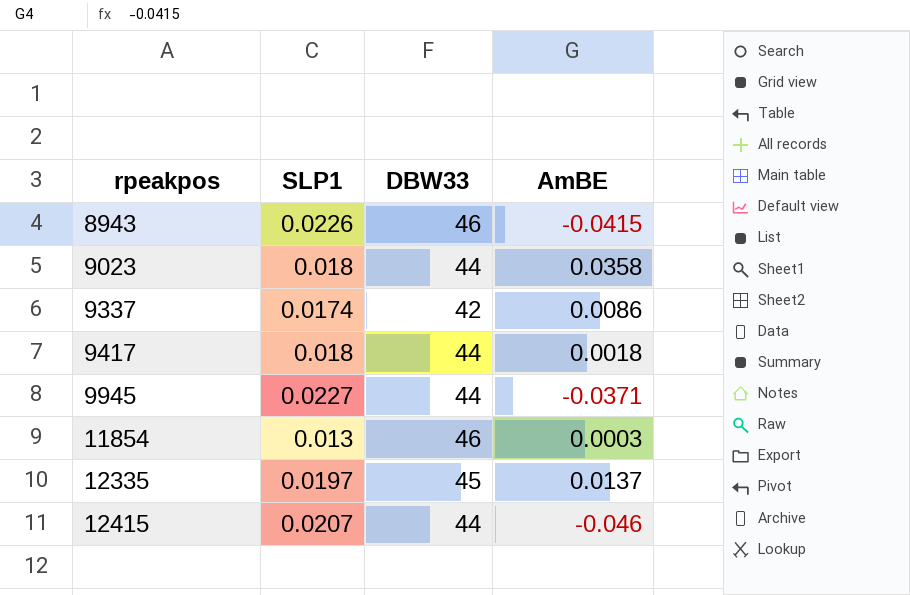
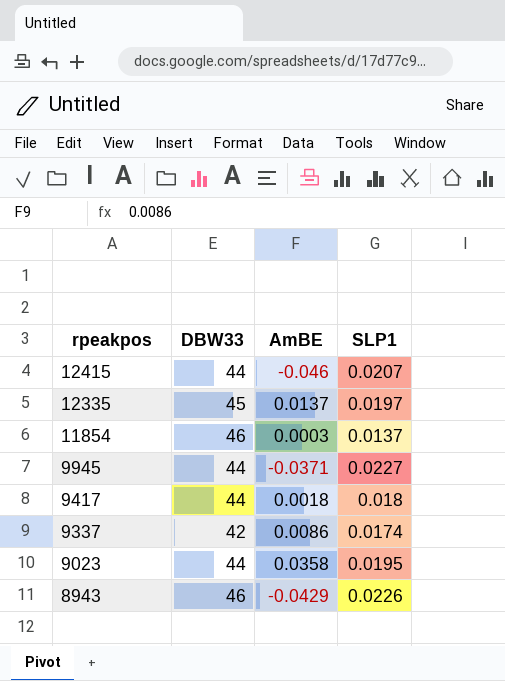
row order: rpeakpos ascending -> rpeakpos descending
column SLP1 | position: 2 -> 4
11854 | SLP1: 0.013 -> 0.0137
9023 | SLP1: 0.018 -> 0.0195
8943 | AmBE: -0.0415 -> -0.0429

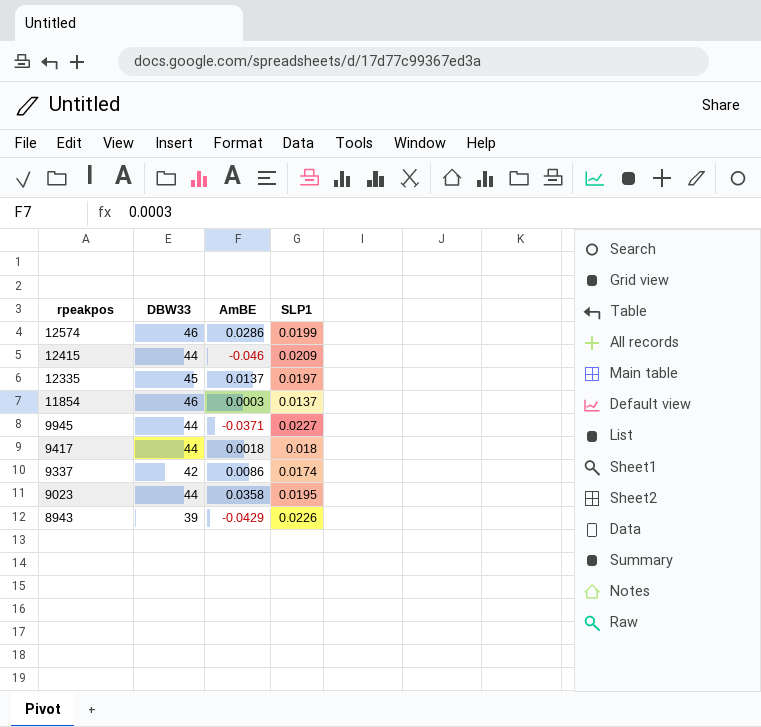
row 12574: none -> 46 | 0.0286 | 0.0199
12415 | SLP1: 0.0207 -> 0.0209
8943 | DBW33: 46 -> 39

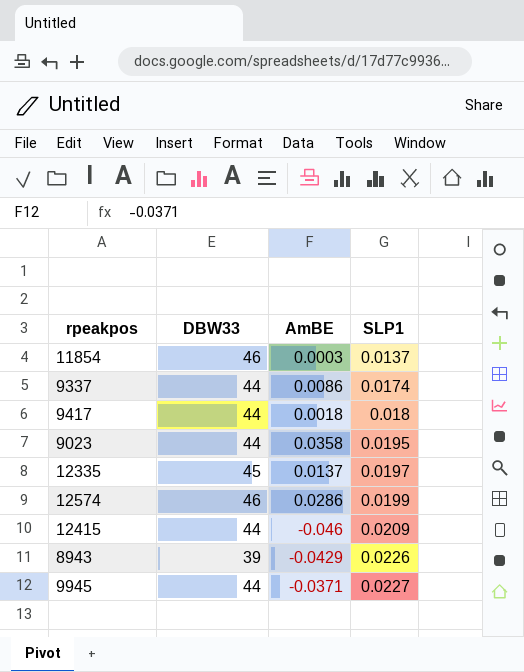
row order: rpeakpos descending -> SLP1 ascending
9337 | DBW33: 42 -> 44

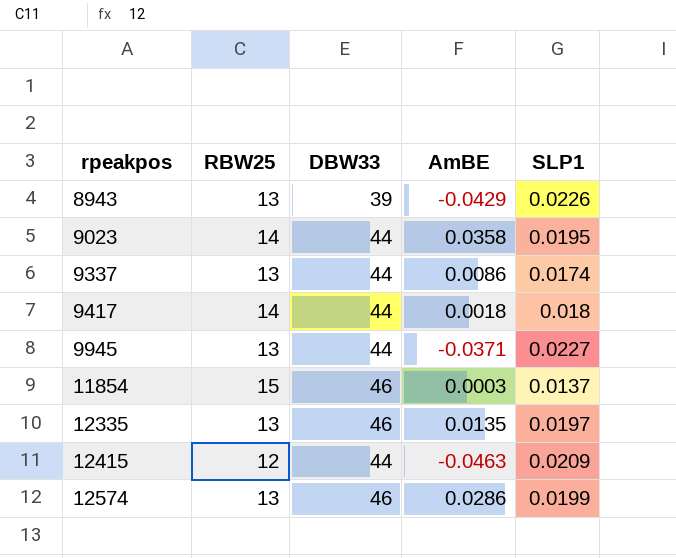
row order: SLP1 ascending -> rpeakpos ascending
column RBW25 | position: none -> 2
12335 | DBW33: 45 -> 46
12335 | AmBE: 0.0137 -> 0.0135
12415 | AmBE: -0.046 -> -0.0463

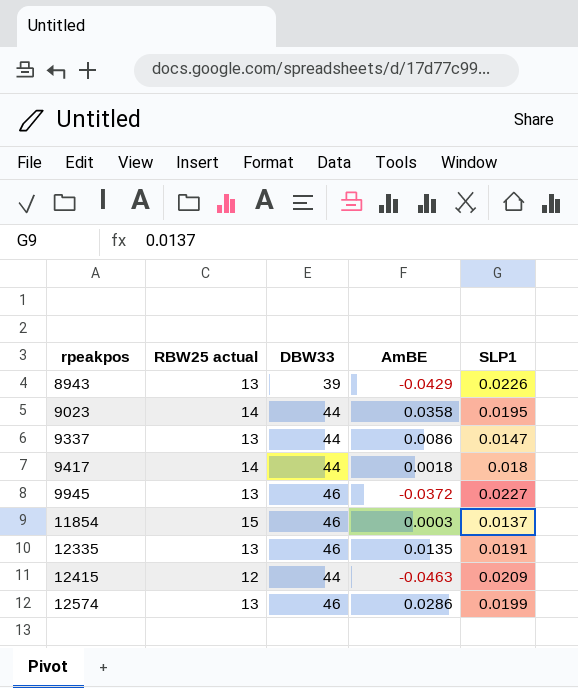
column name: RBW25 -> RBW25 actual
9337 | SLP1: 0.0174 -> 0.0147
9945 | DBW33: 44 -> 46
9945 | AmBE: -0.0371 -> -0.0372
12335 | SLP1: 0.0197 -> 0.0191

